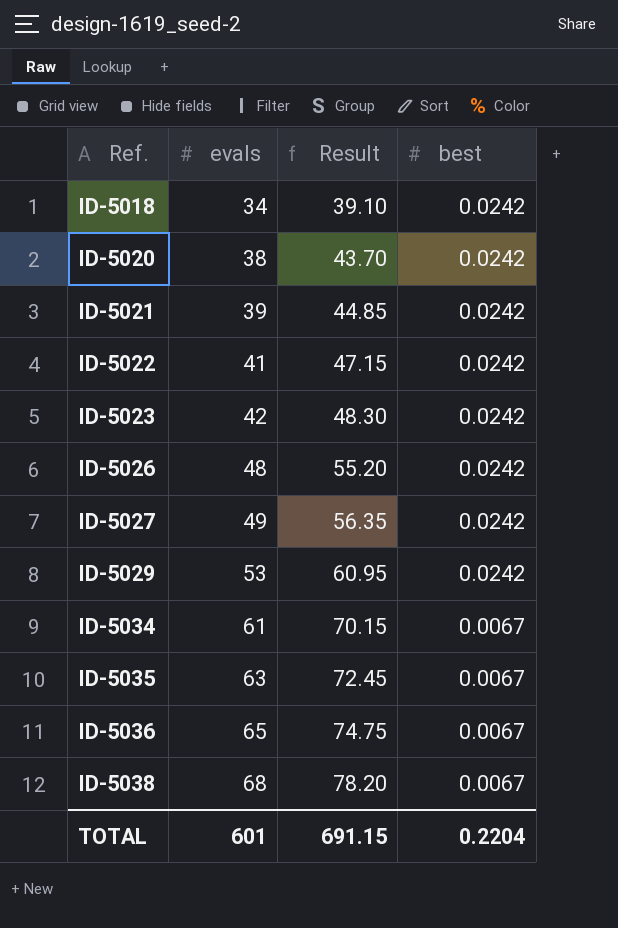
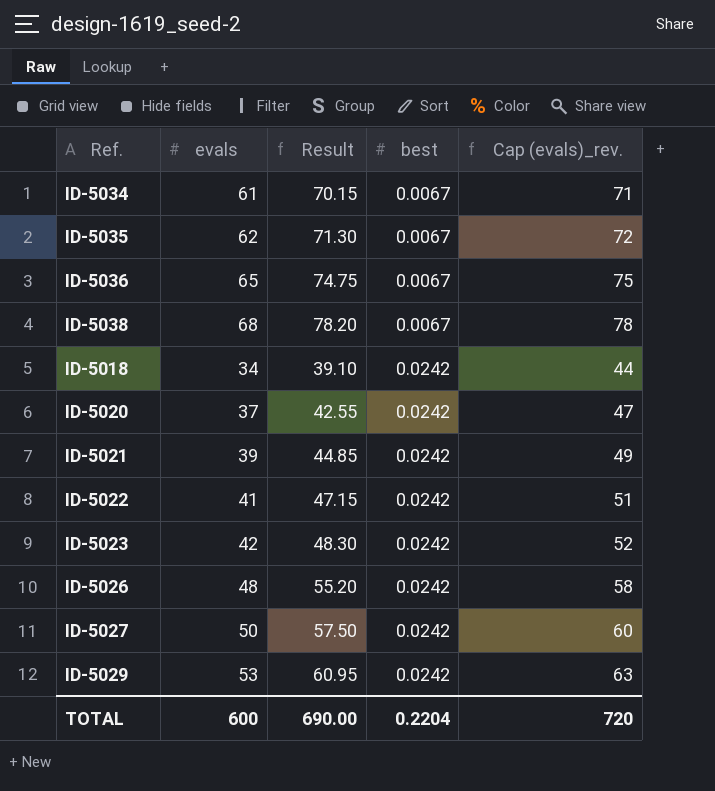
row order: Ref. ascending -> best ascending
column Cap (evals)_rev. | formula: none -> [evals] + 10
ID-5035 | evals: 63 -> 62
ID-5035 | Result: 72.45 -> 71.30
ID-5020 | evals: 38 -> 37
ID-5020 | Result: 43.70 -> 42.55
ID-5027 | evals: 49 -> 50
ID-5027 | Result: 56.35 -> 57.50
TOTAL | evals: 601 -> 600
TOTAL | Result: 691.15 -> 690.00

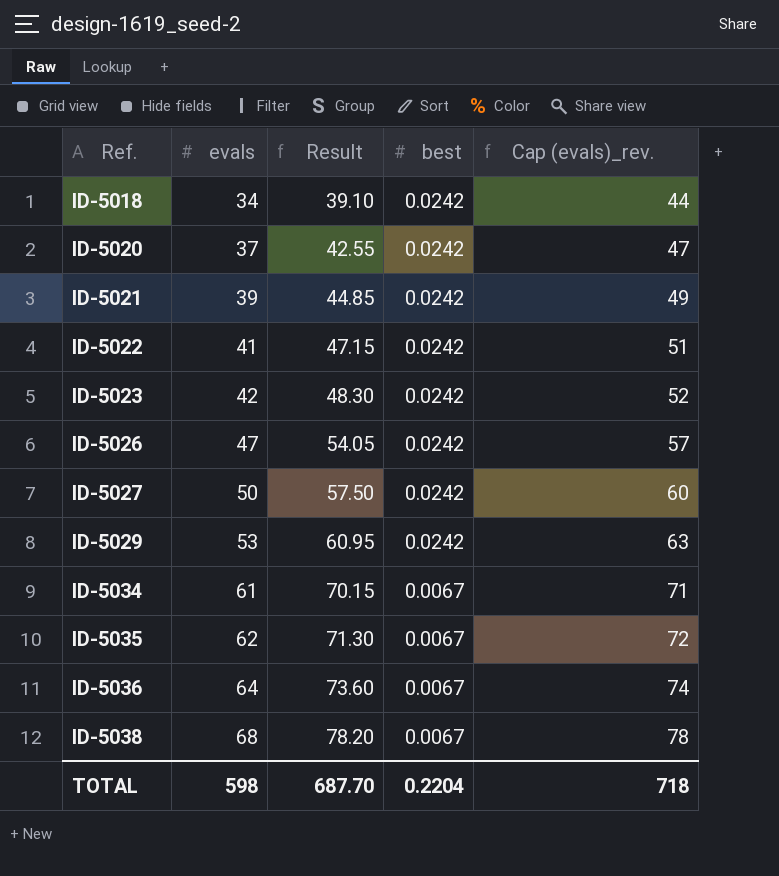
row order: best ascending -> Ref. ascending
ID-5026 | evals: 48 -> 47
ID-5026 | Result: 55.20 -> 54.05
ID-5026 | Cap (evals)_rev.: 58 -> 57
ID-5036 | evals: 65 -> 64
ID-5036 | Result: 74.75 -> 73.60
ID-5036 | Cap (evals)_rev.: 75 -> 74
TOTAL | evals: 600 -> 598
TOTAL | Result: 690.00 -> 687.70
TOTAL | Cap (evals)_rev.: 720 -> 718

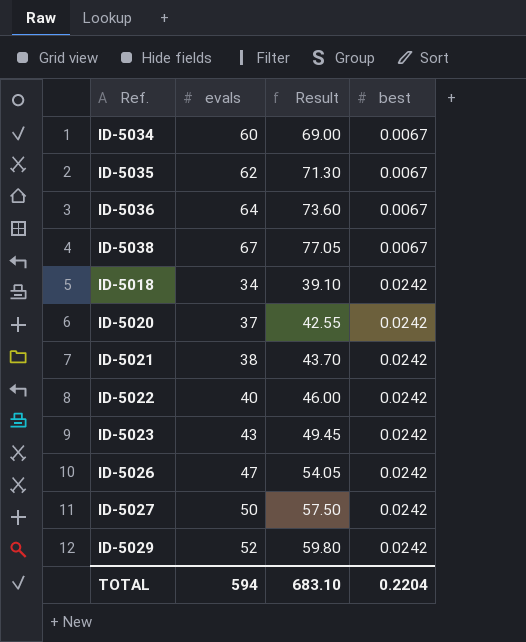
row order: Ref. ascending -> best ascending
column Cap (evals)_rev. | formula: [evals] + 10 -> none
ID-5034 | evals: 61 -> 60
ID-5034 | Result: 70.15 -> 69.00
ID-5038 | evals: 68 -> 67
ID-5038 | Result: 78.20 -> 77.05
ID-5021 | evals: 39 -> 38
ID-5021 | Result: 44.85 -> 43.70
ID-5022 | evals: 41 -> 40
ID-5022 | Result: 47.15 -> 46.00
ID-5023 | evals: 42 -> 43
ID-5023 | Result: 48.30 -> 49.45
ID-5029 | evals: 53 -> 52
ID-5029 | Result: 60.95 -> 59.80
TOTAL | evals: 598 -> 594
TOTAL | Result: 687.70 -> 683.10

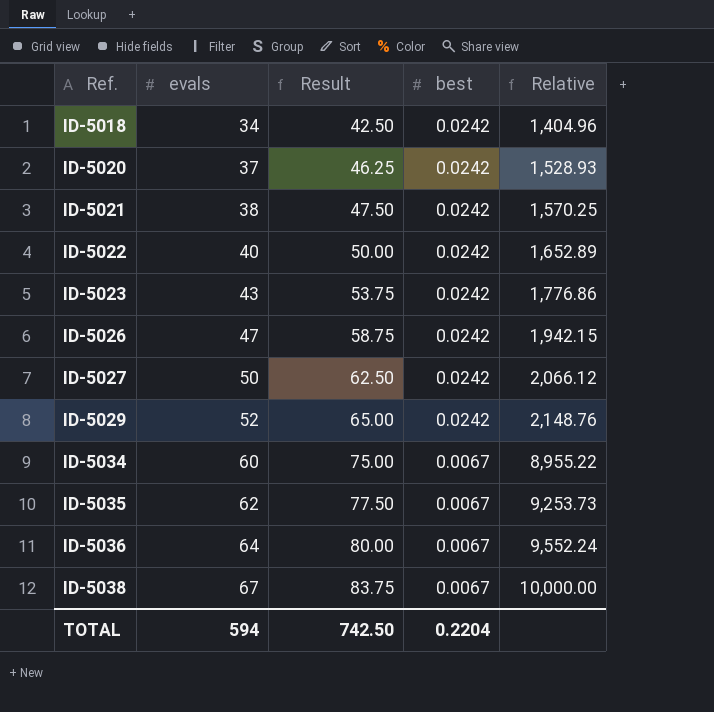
row order: best ascending -> Ref. ascending
column Result | formula: [evals] * 1.15 -> [evals] * 1.25
column Relative | formula: none -> [evals] / [best]
TOTAL | Result: 683.10 -> 742.50

